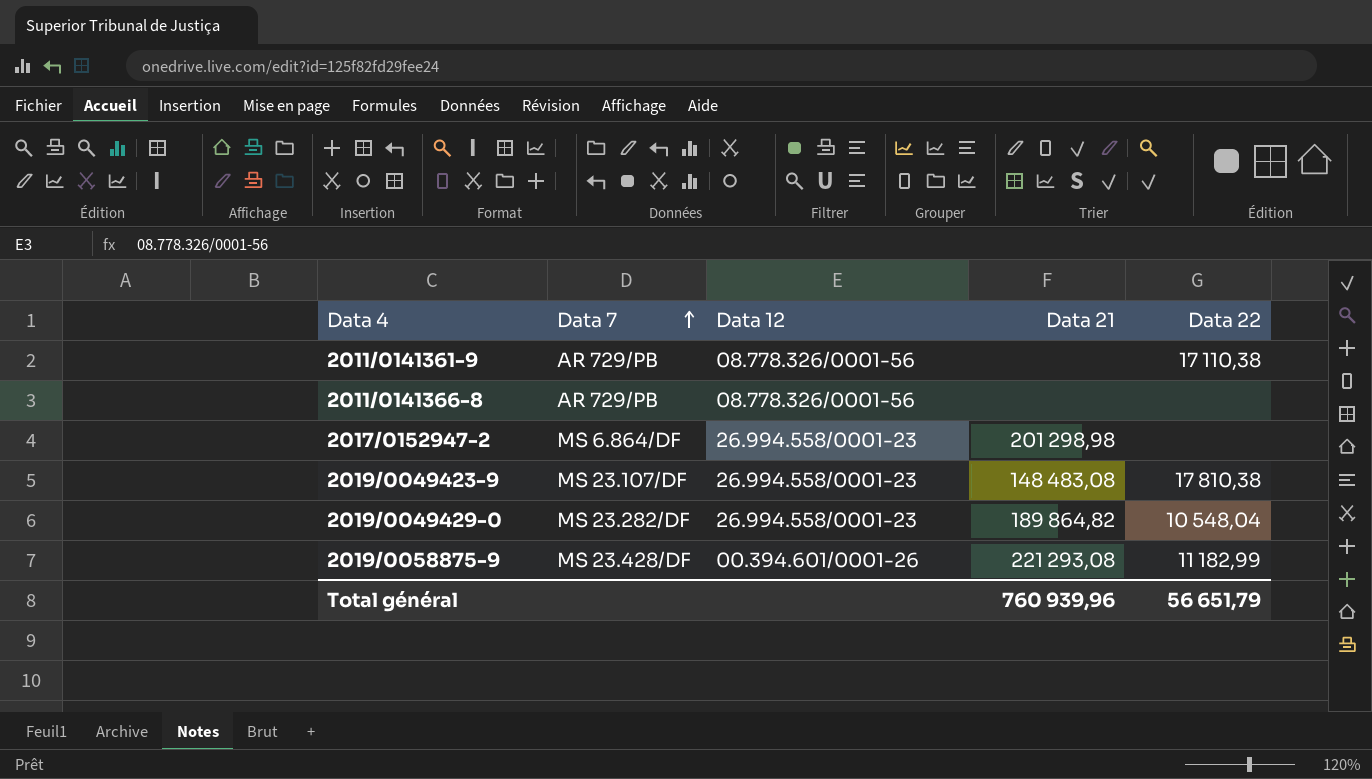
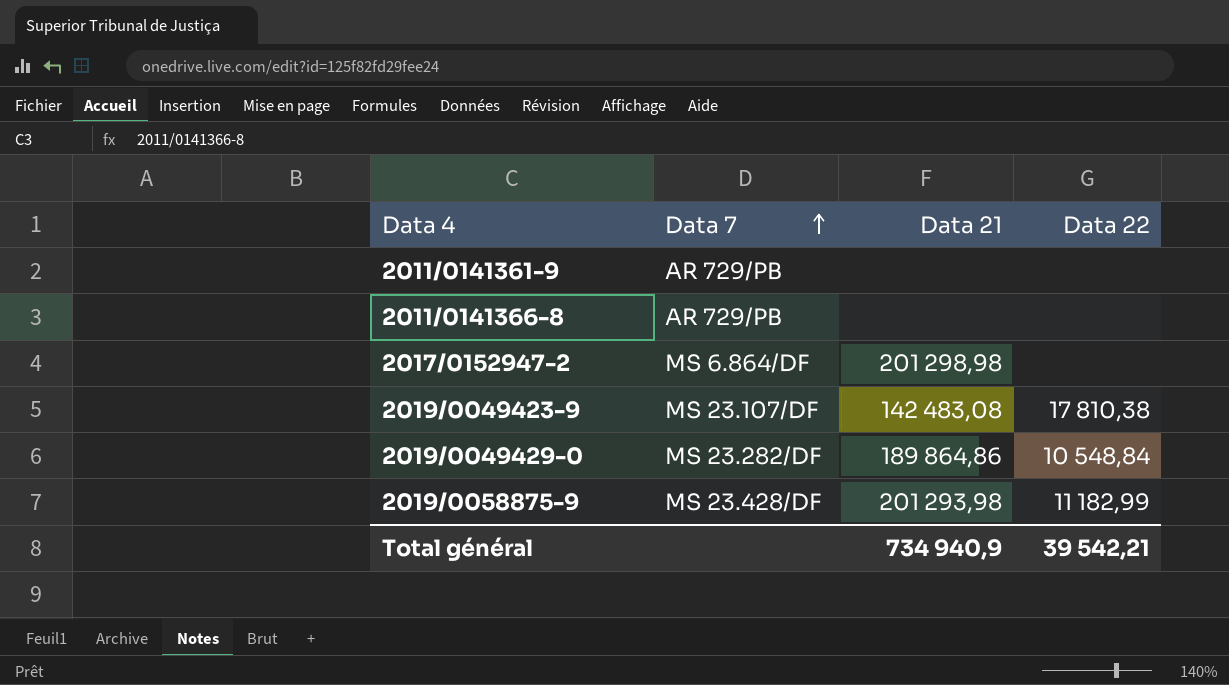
column Data 12 | position: 3 -> none
2011/0141361-9 | Data 22: 17 110,38 -> none
2019/0049423-9 | Data 21: 148 483,08 -> 142 483,08
2019/0049429-0 | Data 21: 189 864,82 -> 189 864,86
2019/0049429-0 | Data 22: 10 548,04 -> 10 548,84
2019/0058875-9 | Data 21: 221 293,08 -> 201 293,98
Total général | Data 21: 760 939,96 -> 734 940,9
Total général | Data 22: 56 651,79 -> 39 542,21

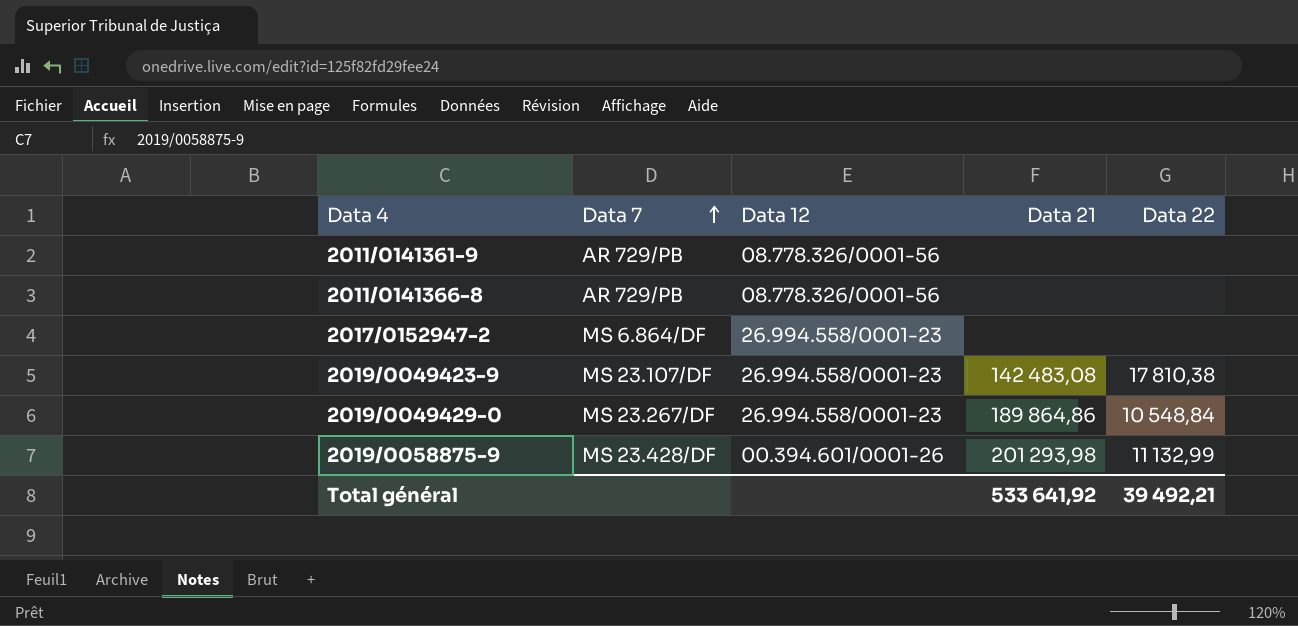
column Data 12 | position: none -> 3
2017/0152947-2 | Data 21: 201 298,98 -> none
2019/0049429-0 | Data 7: MS 23.282/DF -> MS 23.267/DF
2019/0058875-9 | Data 22: 11 182,99 -> 11 132,99
Total général | Data 21: 734 940,9 -> 533 641,92
Total général | Data 22: 39 542,21 -> 39 492,21

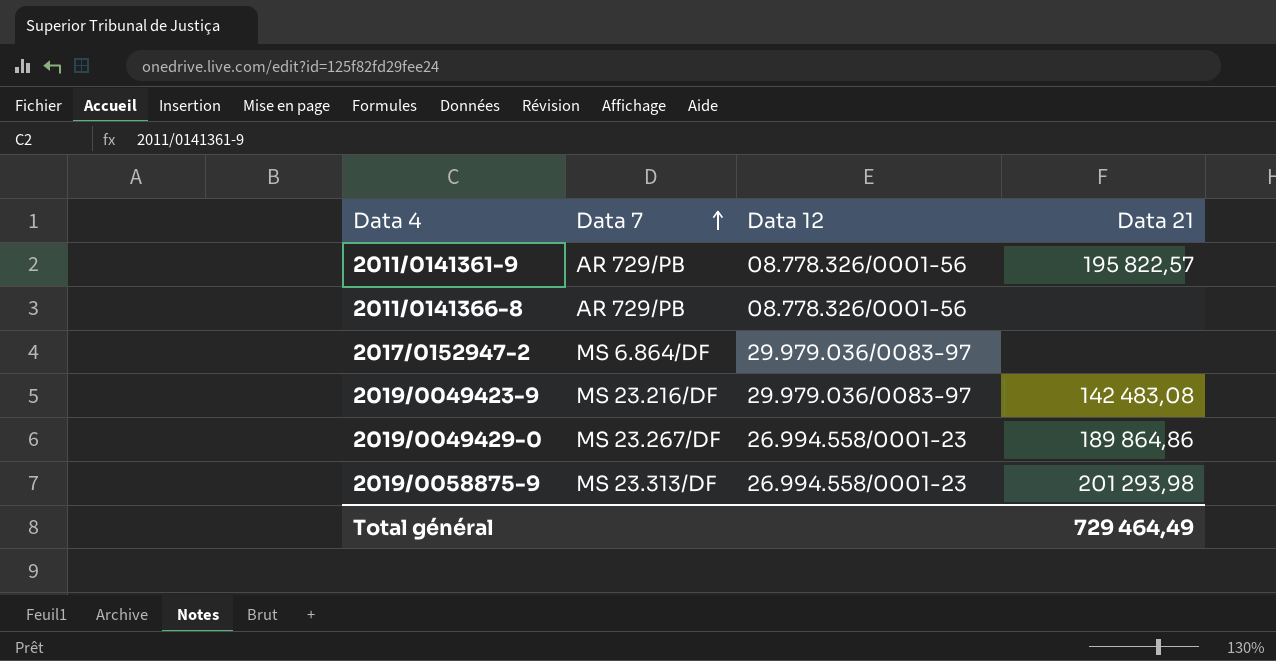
column Data 22 | position: 5 -> none
2011/0141361-9 | Data 21: none -> 195 822,57
2017/0152947-2 | Data 12: 26.994.558/0001-23 -> 29.979.036/0083-97
2019/0049423-9 | Data 7: MS 23.107/DF -> MS 23.216/DF
2019/0049423-9 | Data 12: 26.994.558/0001-23 -> 29.979.036/0083-97
2019/0058875-9 | Data 7: MS 23.428/DF -> MS 23.313/DF
2019/0058875-9 | Data 12: 00.394.601/0001-26 -> 26.994.558/0001-23
Total général | Data 21: 533 641,92 -> 729 464,49

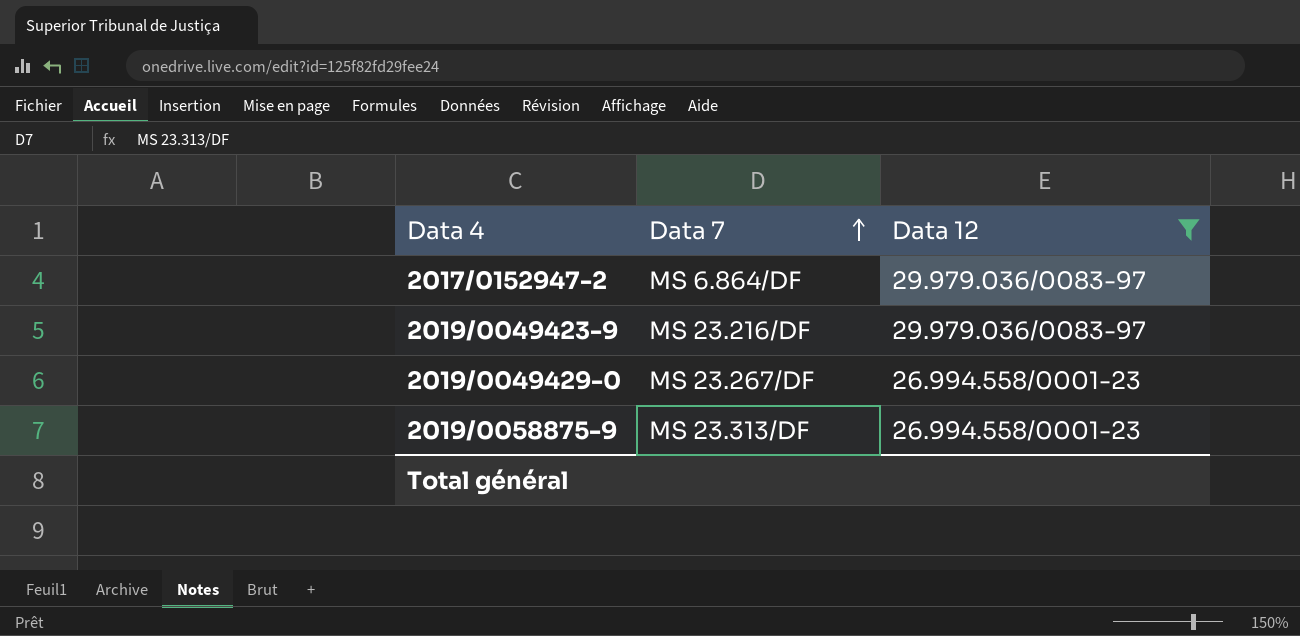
filter: none -> Data 12 != 08.778.326/0001-56
column Data 21 | position: 4 -> none

